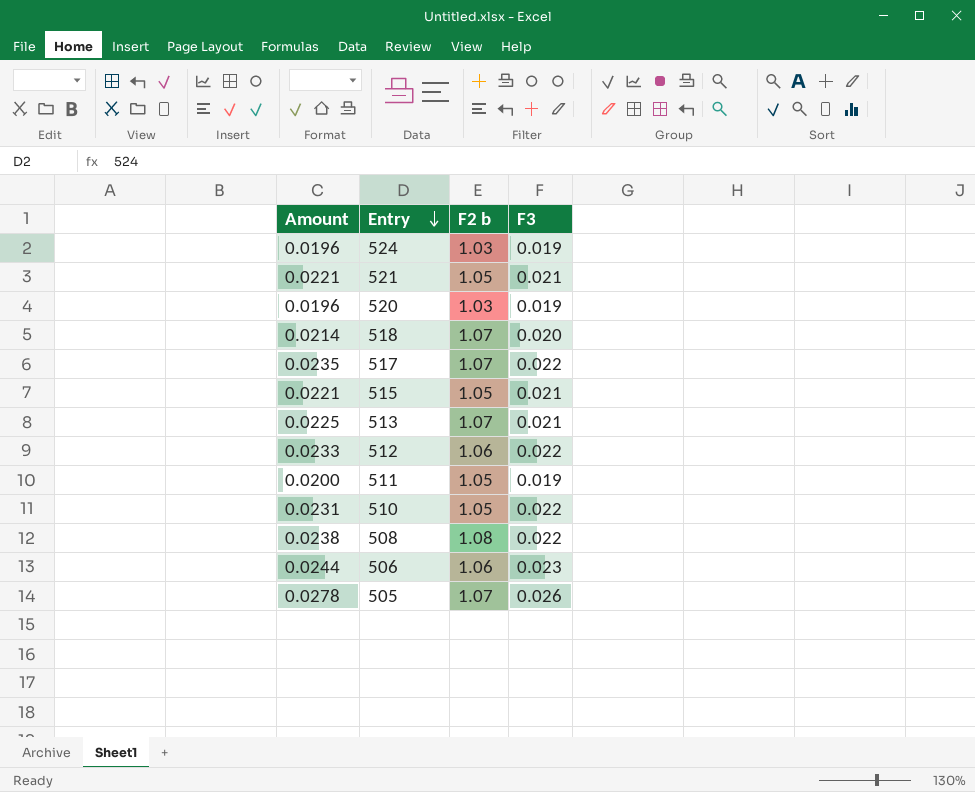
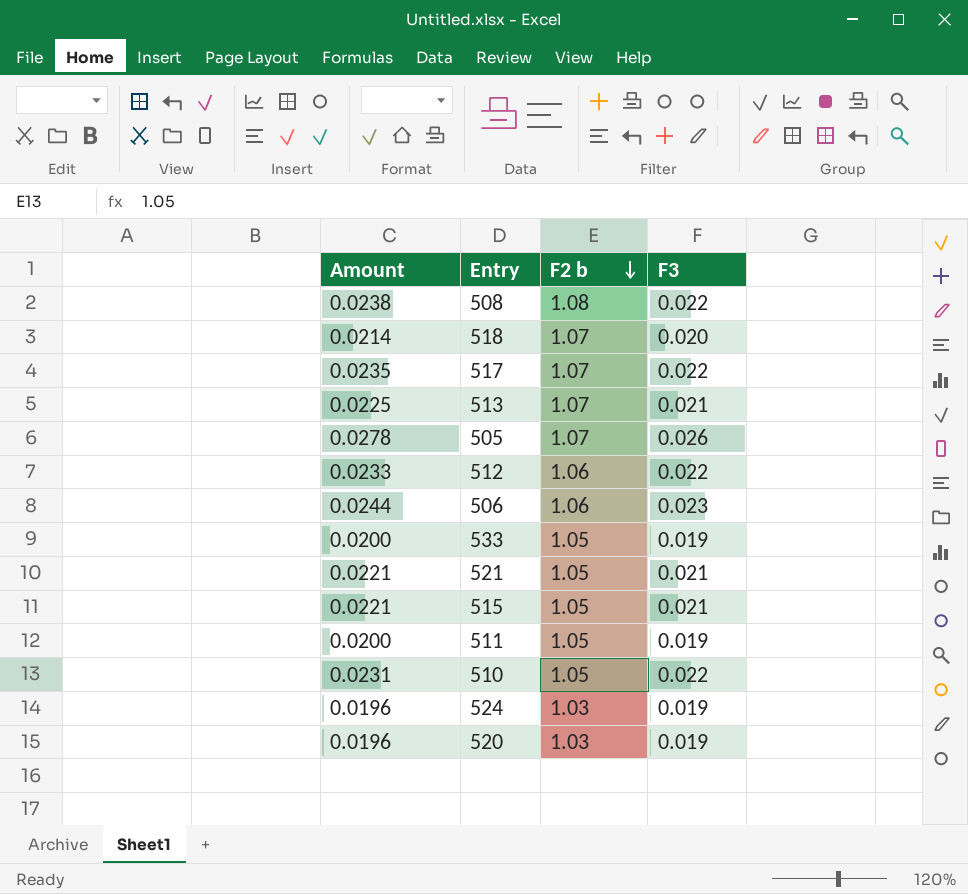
row order: Entry descending -> F2 b descending
row 533: none -> 0.0200 | 1.05 | 0.019

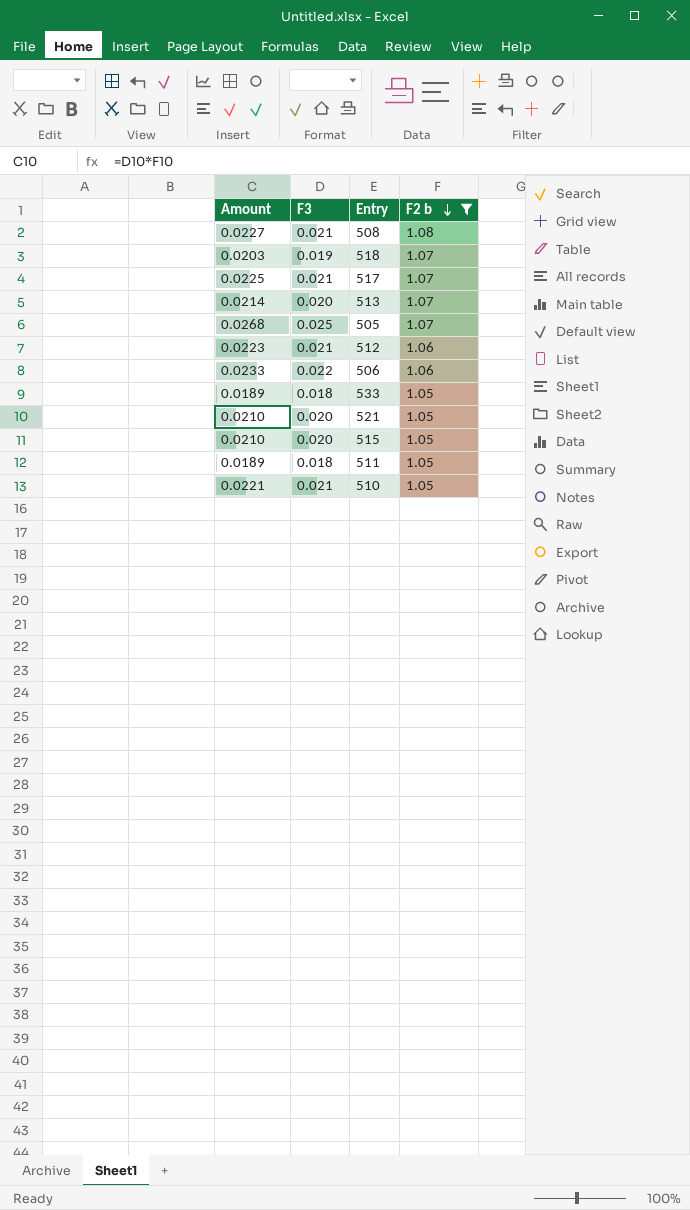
filter: none -> F2 b != 1.03
column F3 | position: 4 -> 2
508 | Amount: 0.0238 -> 0.0227
508 | F3: 0.022 -> 0.021
518 | Amount: 0.0214 -> 0.0203
518 | F3: 0.020 -> 0.019
517 | Amount: 0.0235 -> 0.0225
517 | F3: 0.022 -> 0.021
513 | Amount: 0.0225 -> 0.0214
513 | F3: 0.021 -> 0.020
505 | Amount: 0.0278 -> 0.0268
505 | F3: 0.026 -> 0.025
512 | Amount: 0.0233 -> 0.0223
512 | F3: 0.022 -> 0.021
506 | Amount: 0.0244 -> 0.0233
506 | F3: 0.023 -> 0.022
533 | Amount: 0.0200 -> 0.0189
533 | F3: 0.019 -> 0.018
521 | Amount: 0.0221 -> 0.0210
521 | F3: 0.021 -> 0.020
515 | Amount: 0.0221 -> 0.0210
515 | F3: 0.021 -> 0.020
511 | Amount: 0.0200 -> 0.0189
511 | F3: 0.019 -> 0.018
510 | Amount: 0.0231 -> 0.0221
510 | F3: 0.022 -> 0.021

